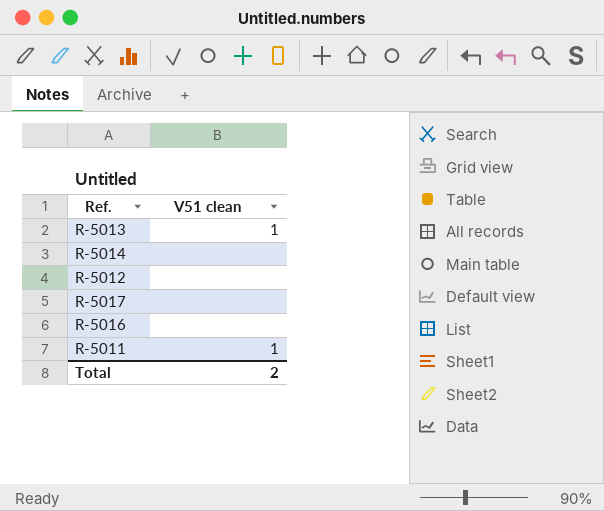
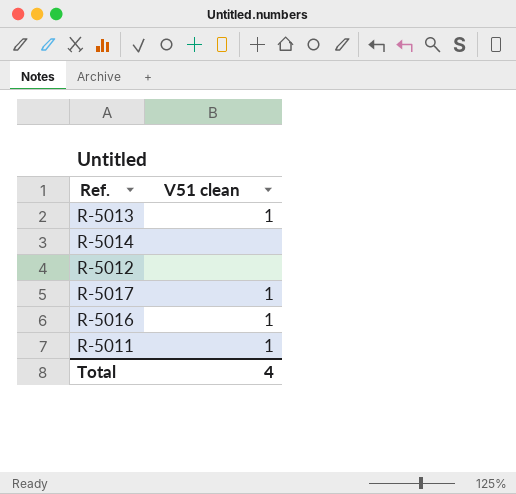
R-5017 | V51 clean: none -> 1
R-5016 | V51 clean: none -> 1
Total | V51 clean: 2 -> 4

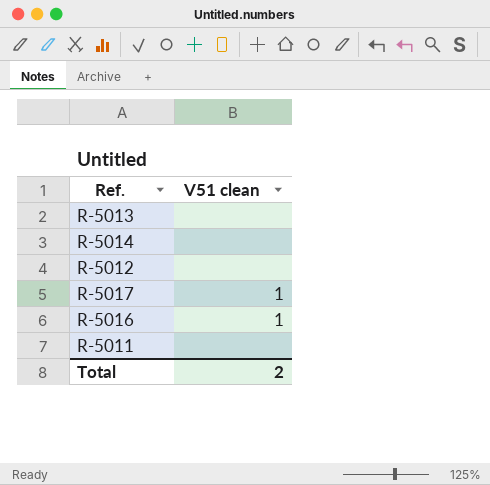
R-5013 | V51 clean: 1 -> none
R-5011 | V51 clean: 1 -> none
Total | V51 clean: 4 -> 2

